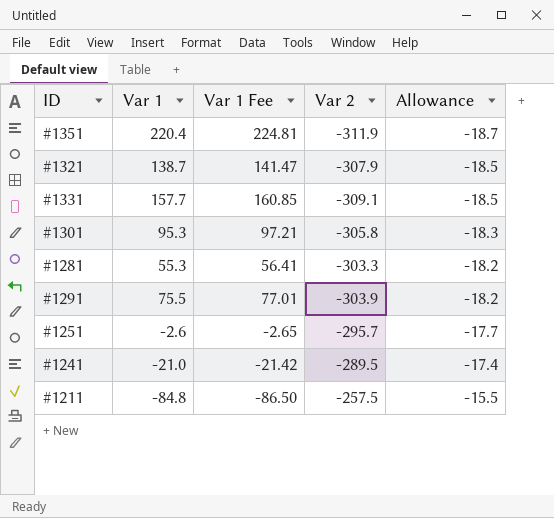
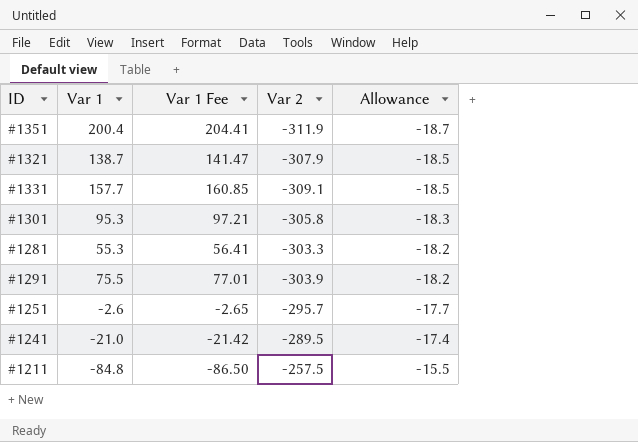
#1351 | Var 1: 220.4 -> 200.4
#1351 | Var 1 Fee: 224.81 -> 204.41

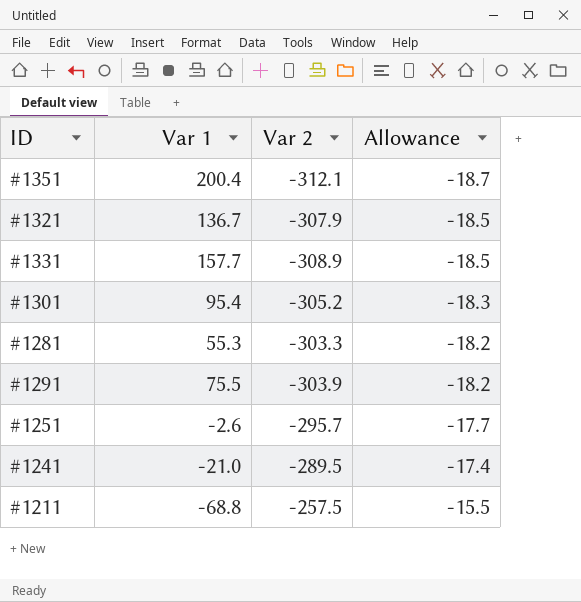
column Var 1 Fee | formula: [Var 1] * 1.02 -> none
#1351 | Var 2: -311.9 -> -312.1
#1321 | Var 1: 138.7 -> 136.7
#1331 | Var 2: -309.1 -> -308.9
#1301 | Var 1: 95.3 -> 95.4
#1301 | Var 2: -305.8 -> -305.2
#1211 | Var 1: -84.8 -> -68.8

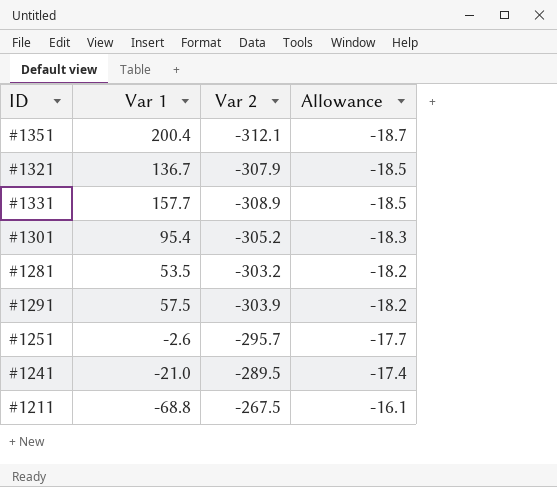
#1281 | Var 1: 55.3 -> 53.5
#1281 | Var 2: -303.3 -> -303.2
#1291 | Var 1: 75.5 -> 57.5
#1211 | Var 2: -257.5 -> -267.5
#1211 | Allowance: -15.5 -> -16.1

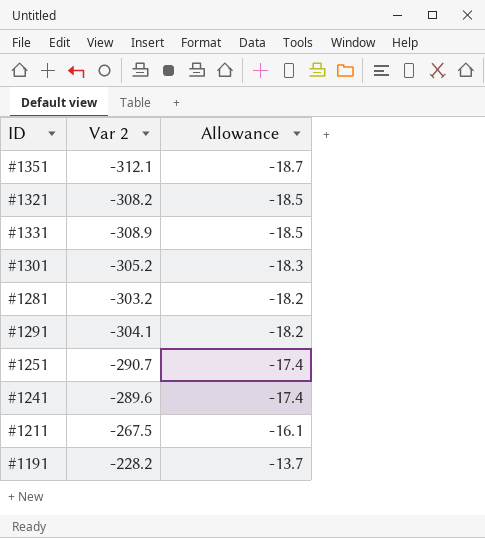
column Var 1 | position: 2 -> none
#1321 | Var 2: -307.9 -> -308.2
#1291 | Var 2: -303.9 -> -304.1
#1251 | Var 2: -295.7 -> -290.7
#1251 | Allowance: -17.7 -> -17.4
#1241 | Var 2: -289.5 -> -289.6
row #1191: none -> -228.2 | -13.7

